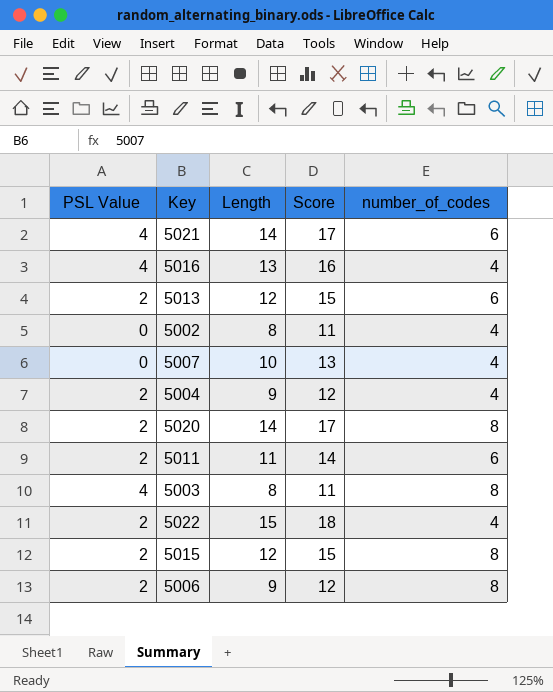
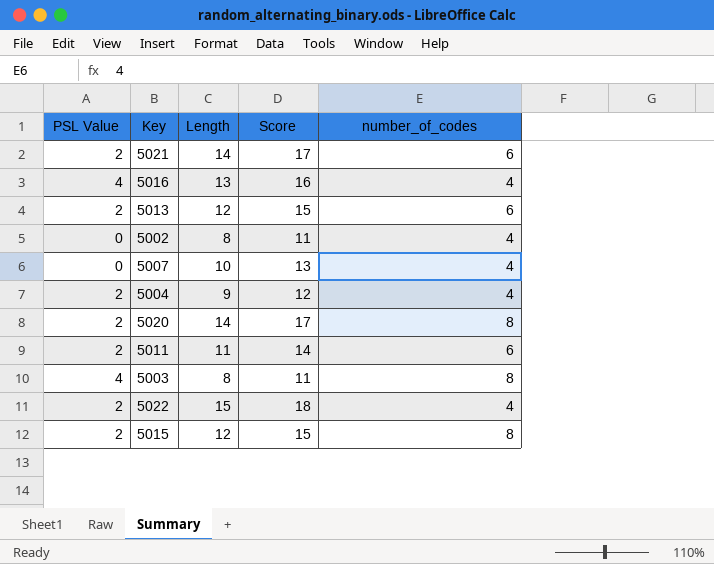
row 5006: 2 | 9 | 12 | 8 -> none
5021 | PSL Value: 4 -> 2

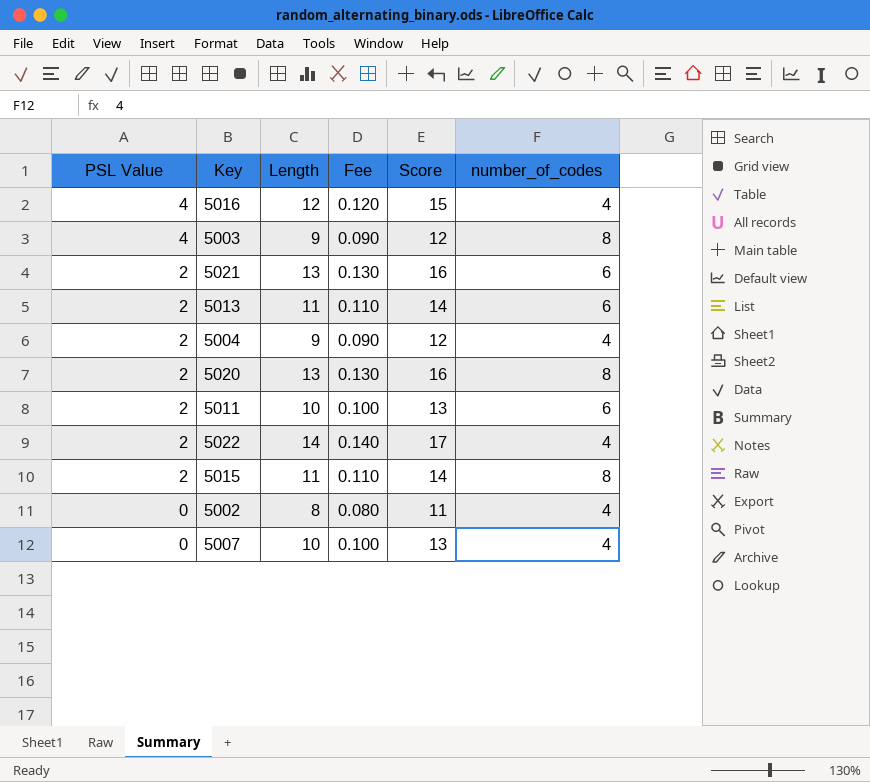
row order: none -> PSL Value descending
column Fee | formula: none -> [Length] * 0.01
5016 | Length: 13 -> 12
5016 | Score: 16 -> 15
5003 | Length: 8 -> 9
5003 | Score: 11 -> 12
5021 | Length: 14 -> 13
5021 | Score: 17 -> 16
5013 | Length: 12 -> 11
5013 | Score: 15 -> 14
5020 | Length: 14 -> 13
5020 | Score: 17 -> 16
5011 | Length: 11 -> 10
5011 | Score: 14 -> 13
5022 | Length: 15 -> 14
5022 | Score: 18 -> 17
5015 | Length: 12 -> 11
5015 | Score: 15 -> 14

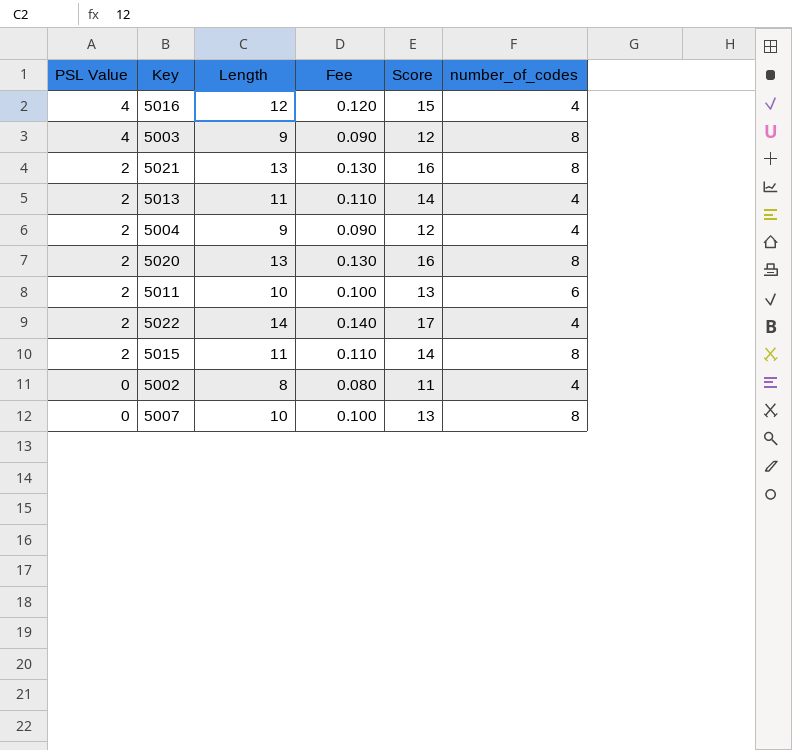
5021 | number_of_codes: 6 -> 8
5013 | number_of_codes: 6 -> 4
5007 | number_of_codes: 4 -> 8

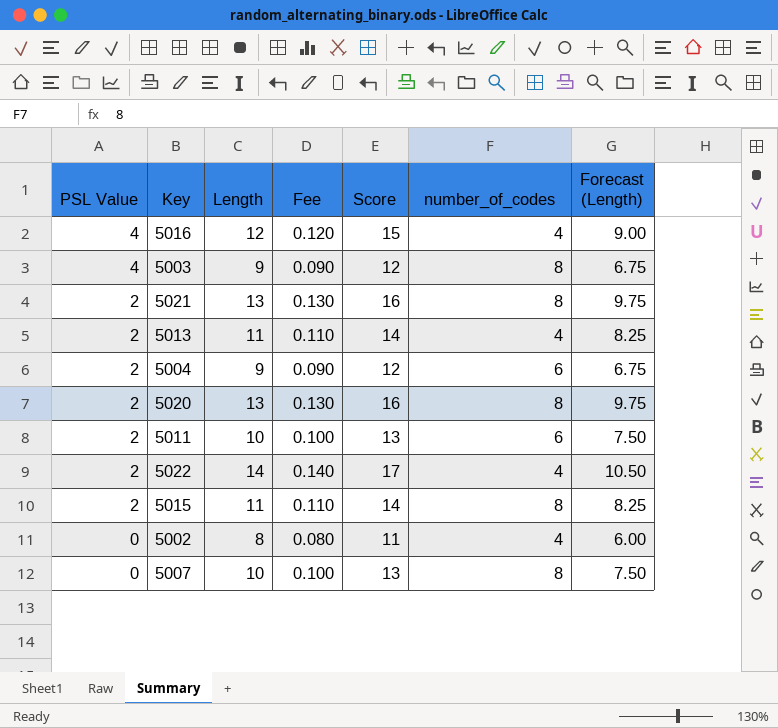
column Forecast (Length) | formula: none -> [Length] * 0.75
5004 | number_of_codes: 4 -> 6

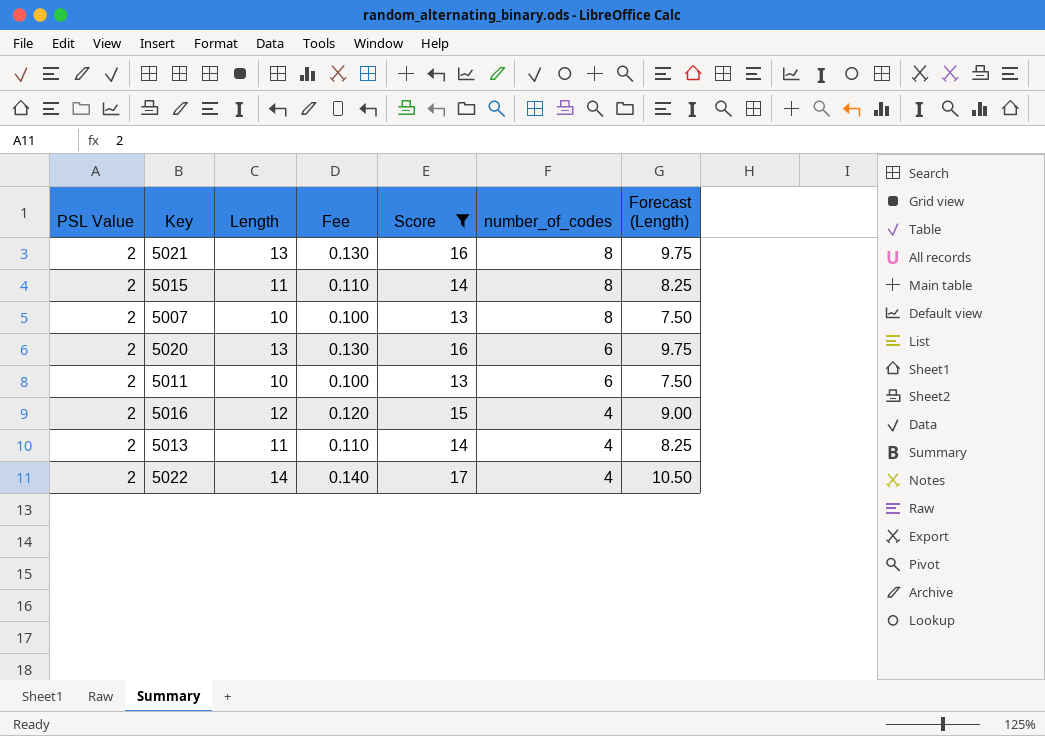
filter: none -> Score >= 13
row order: PSL Value descending -> number_of_codes descending
5007 | PSL Value: 0 -> 2
5020 | number_of_codes: 8 -> 6
5016 | PSL Value: 4 -> 2

